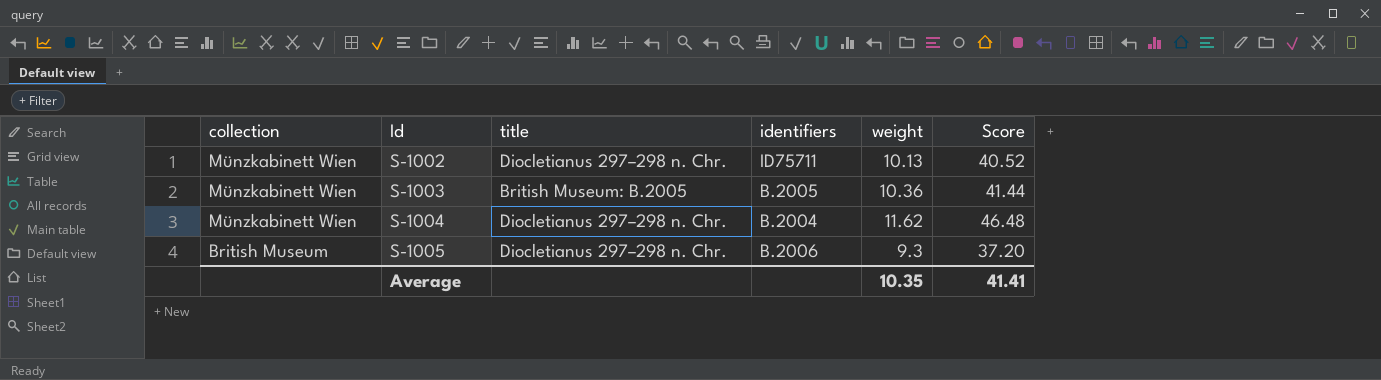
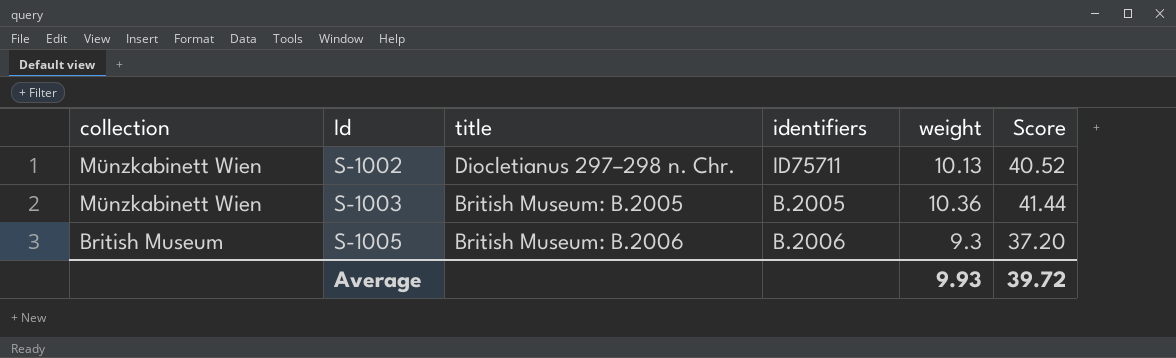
row S-1004: Münzkabinett Wien | Diocletianus 297–298 n. Chr. | B.2004 | 11.62 | 46.48 -> none
S-1005 | title: Diocletianus 297–298 n. Chr. -> British Museum: B.2006
Average | weight: 10.35 -> 9.93
Average | Score: 41.41 -> 39.72

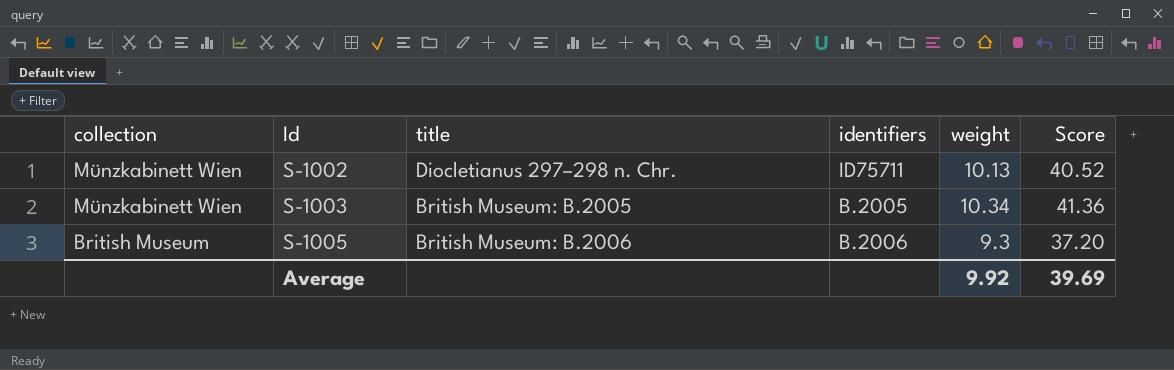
S-1003 | weight: 10.36 -> 10.34
S-1003 | Score: 41.44 -> 41.36
Average | weight: 9.93 -> 9.92
Average | Score: 39.72 -> 39.69

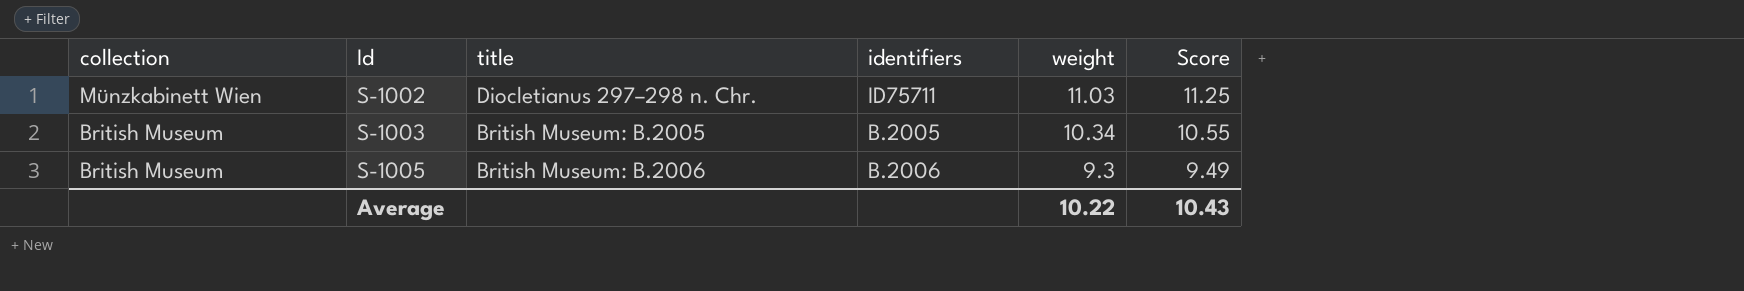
column Score | formula: [weight] * 4 -> [weight] * 1.02
S-1002 | weight: 10.13 -> 11.03
S-1003 | collection: Münzkabinett Wien -> British Museum
Average | weight: 9.92 -> 10.22
Average | Score: 39.69 -> 10.43

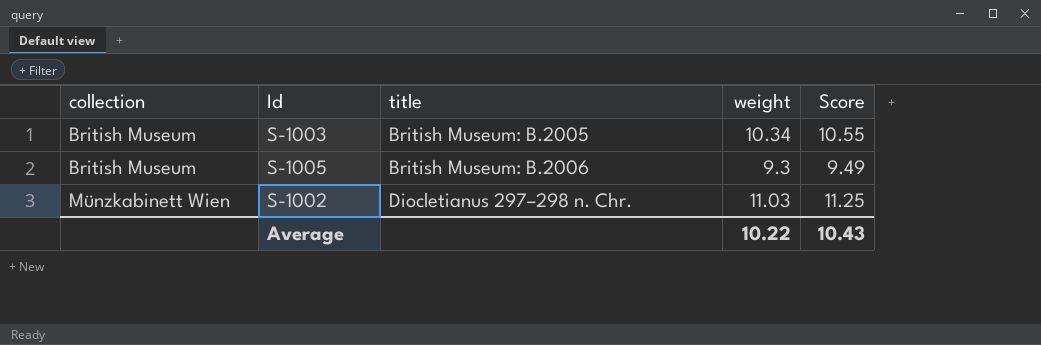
row order: collection descending -> collection ascending
column identifiers | position: 4 -> none

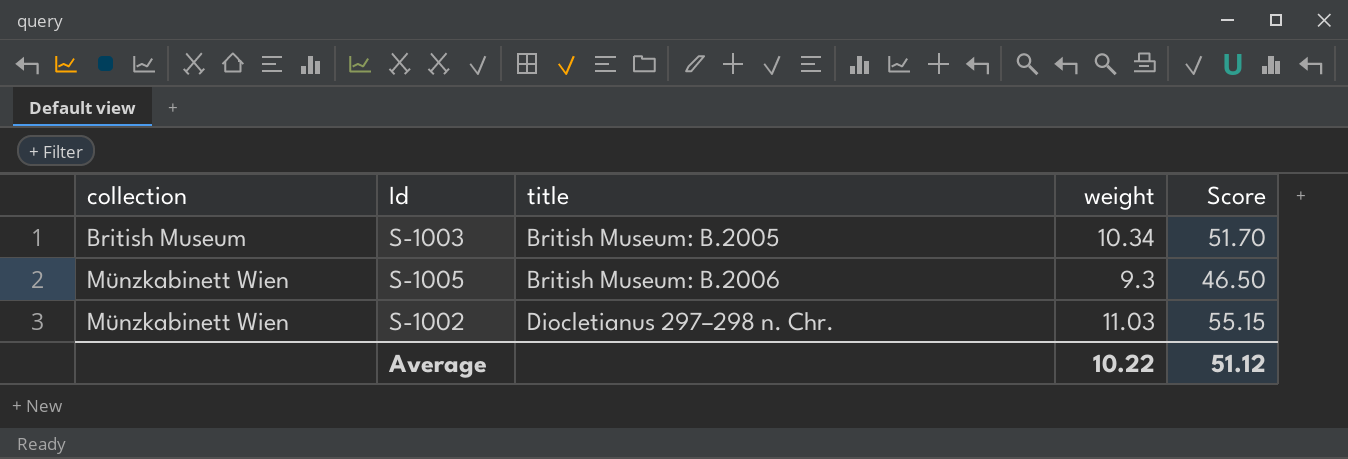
column Score | formula: [weight] * 1.02 -> [weight] * 5
S-1005 | collection: British Museum -> Münzkabinett Wien
Average | Score: 10.43 -> 51.12

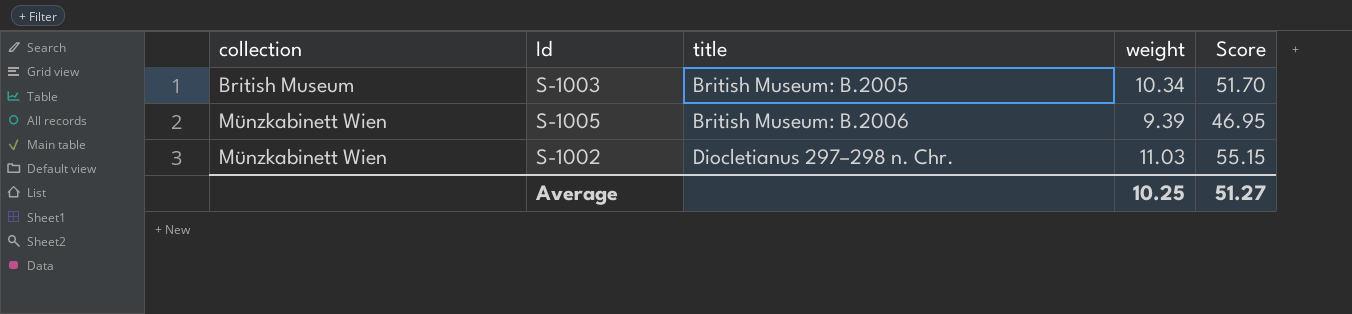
S-1005 | weight: 9.3 -> 9.39
S-1005 | Score: 46.50 -> 46.95
Average | weight: 10.22 -> 10.25
Average | Score: 51.12 -> 51.27

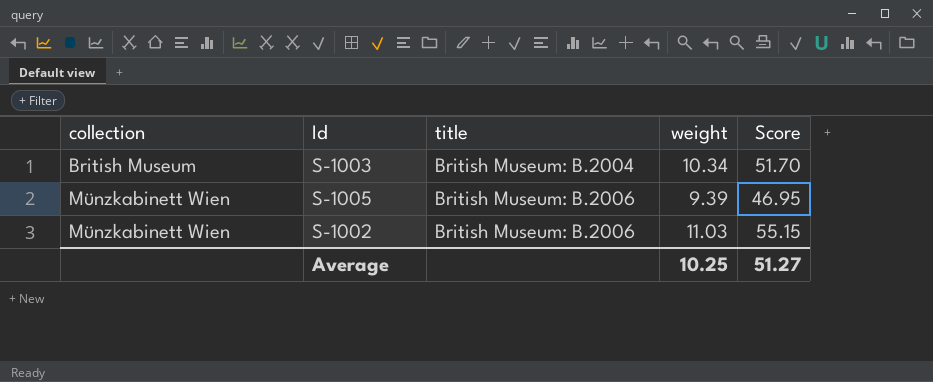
S-1003 | title: British Museum: B.2005 -> British Museum: B.2004
S-1002 | title: Diocletianus 297–298 n. Chr. -> British Museum: B.2006

